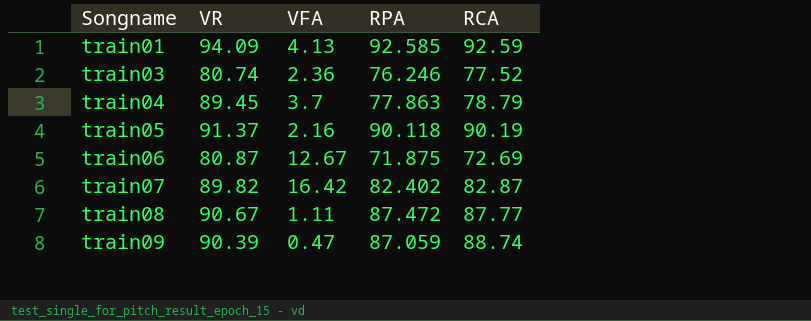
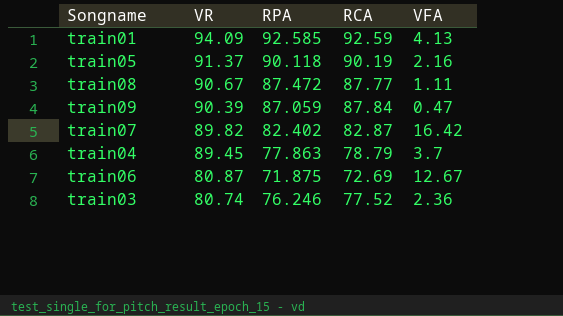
row order: Songname ascending -> VR descending
column VFA | position: 3 -> 5
train09 | RCA: 88.74 -> 87.84

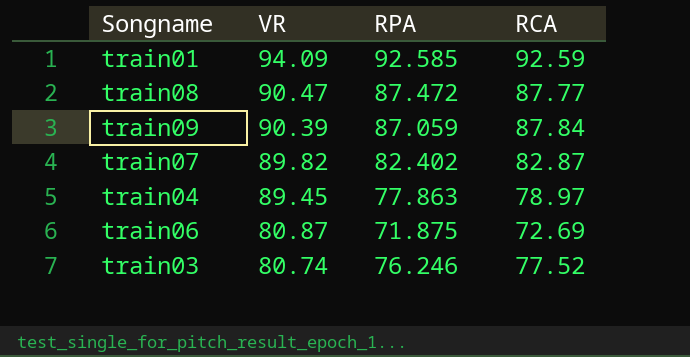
column VFA | position: 5 -> none
row train05: 91.37 | 90.118 | 90.19 | 2.16 -> none
train08 | VR: 90.67 -> 90.47
train04 | RCA: 78.79 -> 78.97

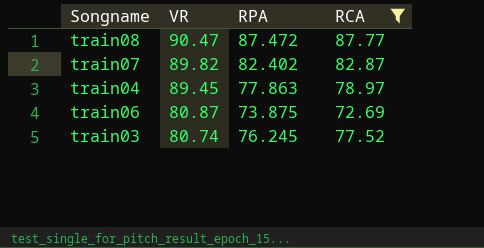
filter: none -> RCA <= 87.77
train06 | RPA: 71.875 -> 73.875
train03 | RPA: 76.246 -> 76.245

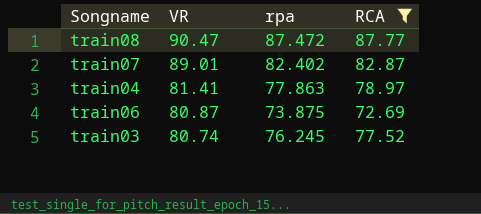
column name: RPA -> rpa
train07 | VR: 89.82 -> 89.01
train04 | VR: 89.45 -> 81.41

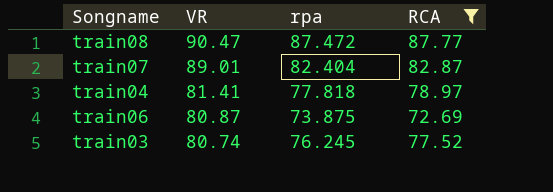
train07 | rpa: 82.402 -> 82.404
train04 | rpa: 77.863 -> 77.818

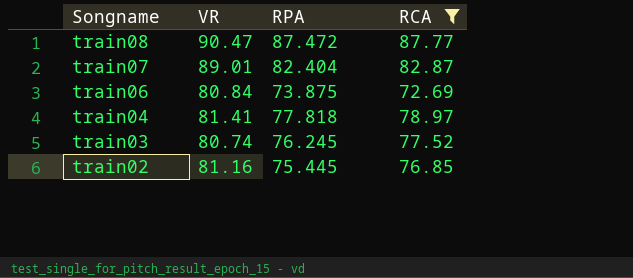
row order: VR descending -> Songname descending
column name: rpa -> RPA
train06 | VR: 80.87 -> 80.84
row train02: none -> 81.16 | 75.445 | 76.85

